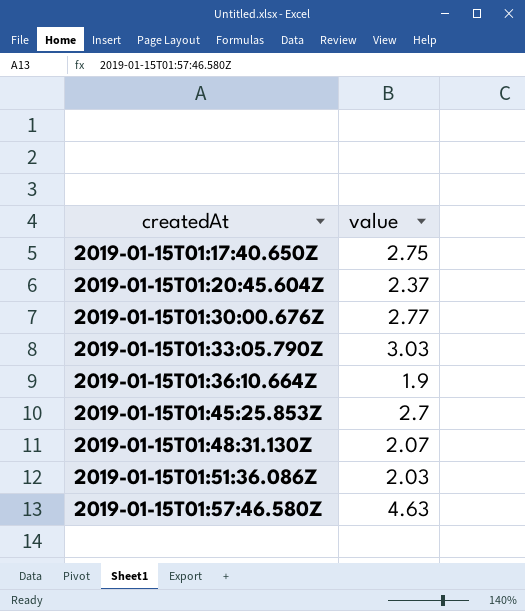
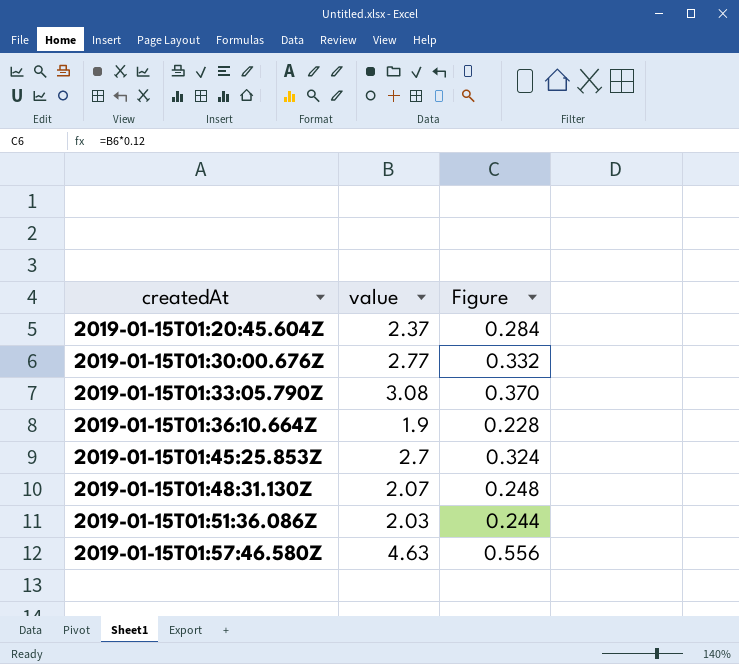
column Figure | formula: none -> [value] * 0.12
row 2019-01-15T01:17:40.650Z: 2.75 -> none
2019-01-15T01:33:05.790Z | value: 3.03 -> 3.08

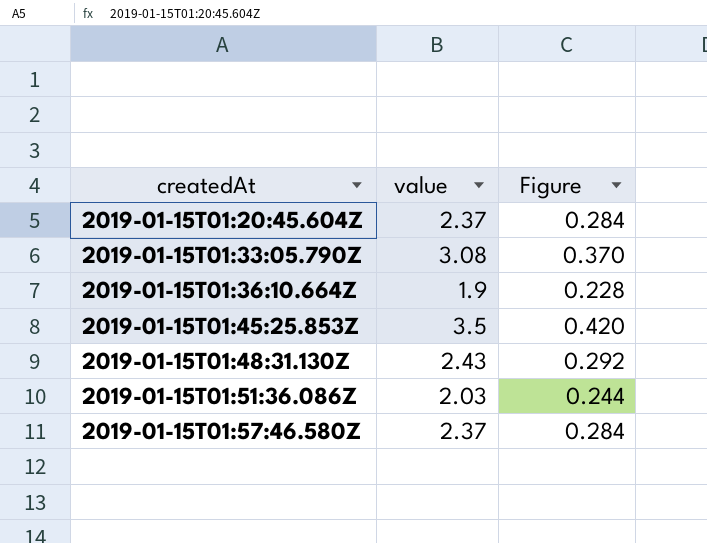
row 2019-01-15T01:30:00.676Z: 2.77 | 0.332 -> none
2019-01-15T01:45:25.853Z | value: 2.7 -> 3.5
2019-01-15T01:45:25.853Z | Figure: 0.324 -> 0.420
2019-01-15T01:48:31.130Z | value: 2.07 -> 2.43
2019-01-15T01:48:31.130Z | Figure: 0.248 -> 0.292
2019-01-15T01:57:46.580Z | value: 4.63 -> 2.37
2019-01-15T01:57:46.580Z | Figure: 0.556 -> 0.284

